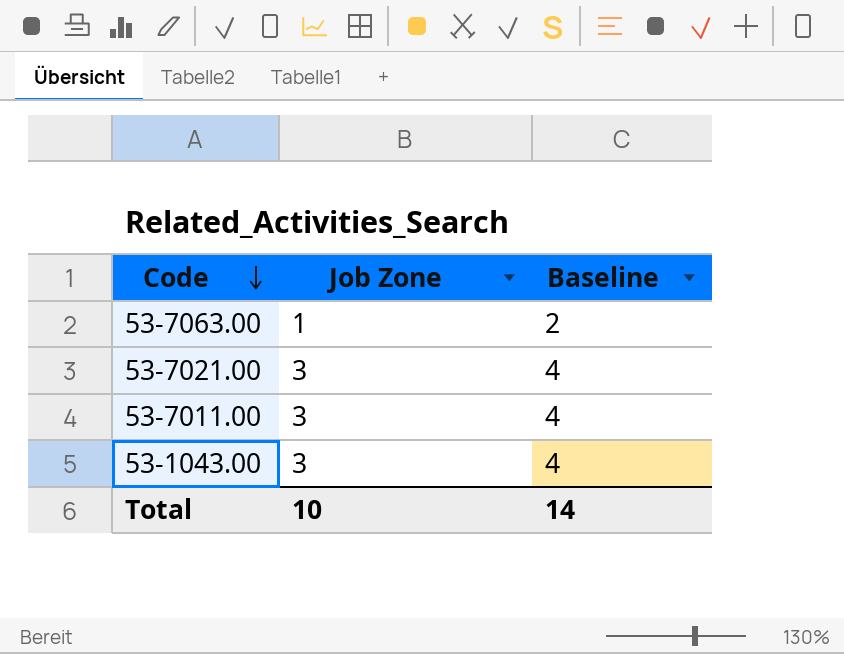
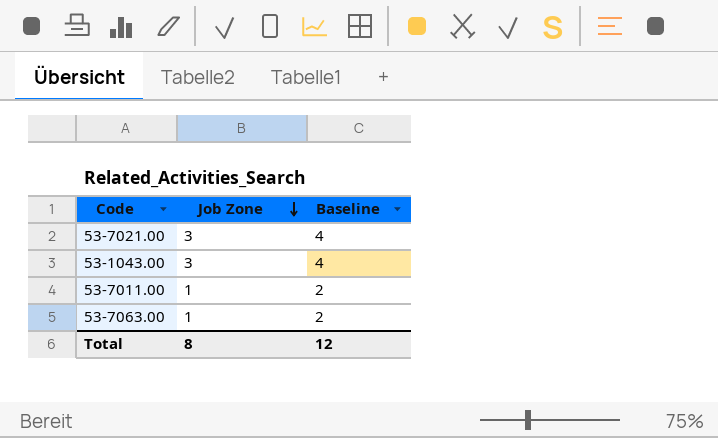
row order: Code descending -> Job Zone descending
53-7011.00 | Job Zone: 3 -> 1
53-7011.00 | Baseline: 4 -> 2
Total | Job Zone: 10 -> 8
Total | Baseline: 14 -> 12

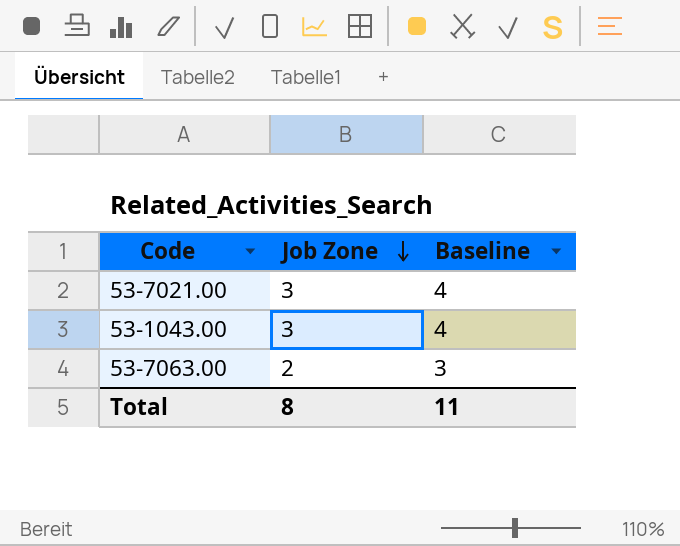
row 53-7011.00: 1 | 2 -> none
53-7063.00 | Job Zone: 1 -> 2
53-7063.00 | Baseline: 2 -> 3
Total | Baseline: 12 -> 11

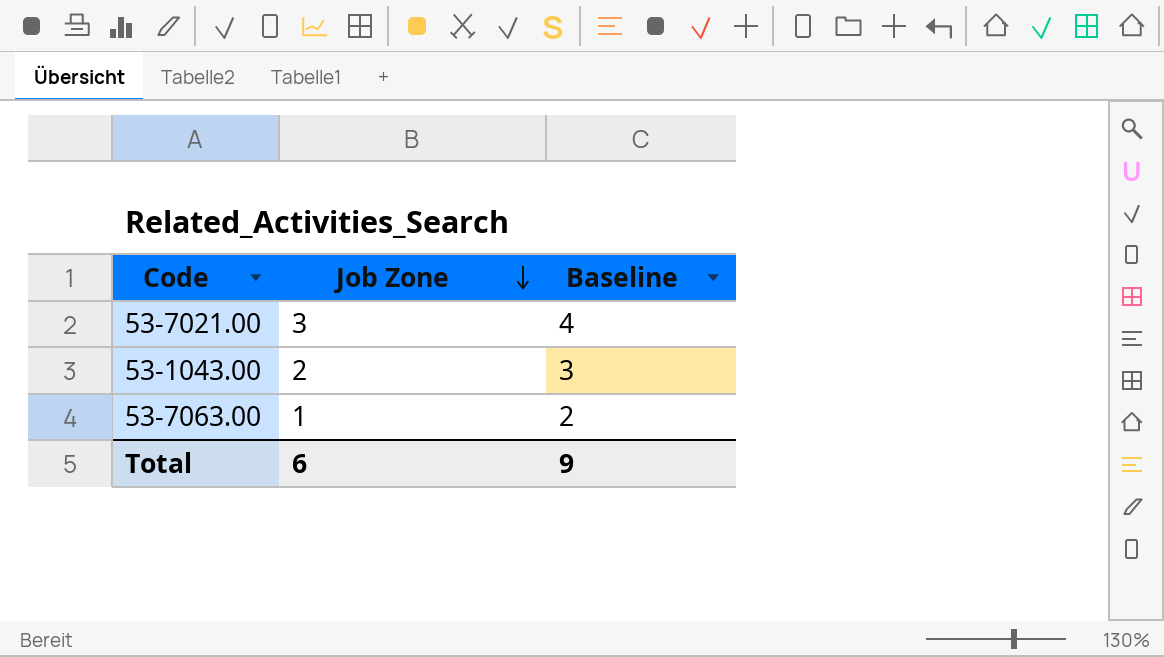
53-1043.00 | Job Zone: 3 -> 2
53-1043.00 | Baseline: 4 -> 3
53-7063.00 | Job Zone: 2 -> 1
53-7063.00 | Baseline: 3 -> 2
Total | Job Zone: 8 -> 6
Total | Baseline: 11 -> 9

